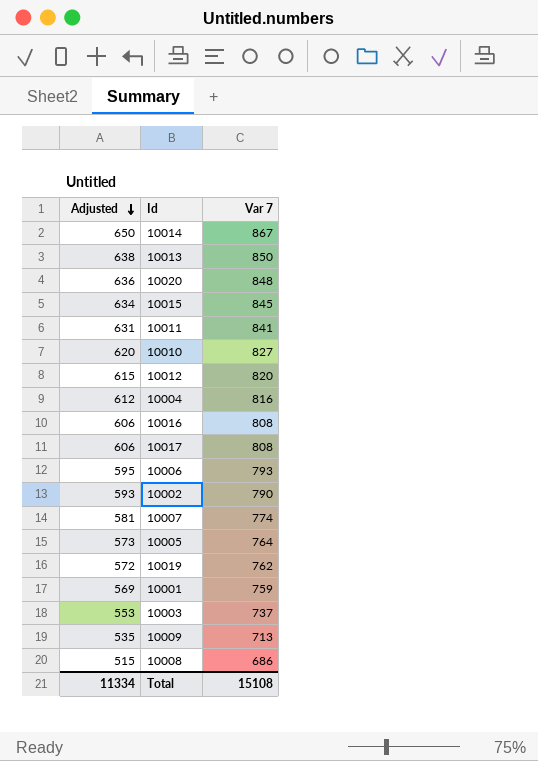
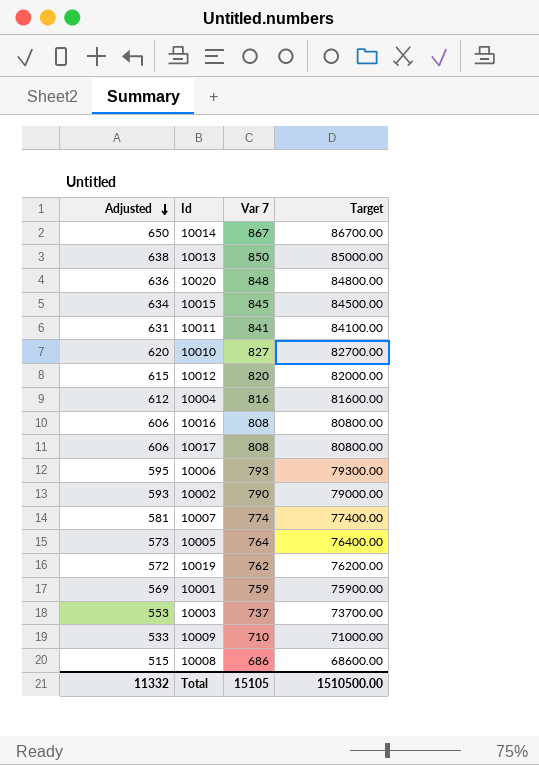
column Target | formula: none -> [Var 7] * 100
10009 | Adjusted: 535 -> 533
10009 | Var 7: 713 -> 710
Total | Adjusted: 11334 -> 11332
Total | Var 7: 15108 -> 15105

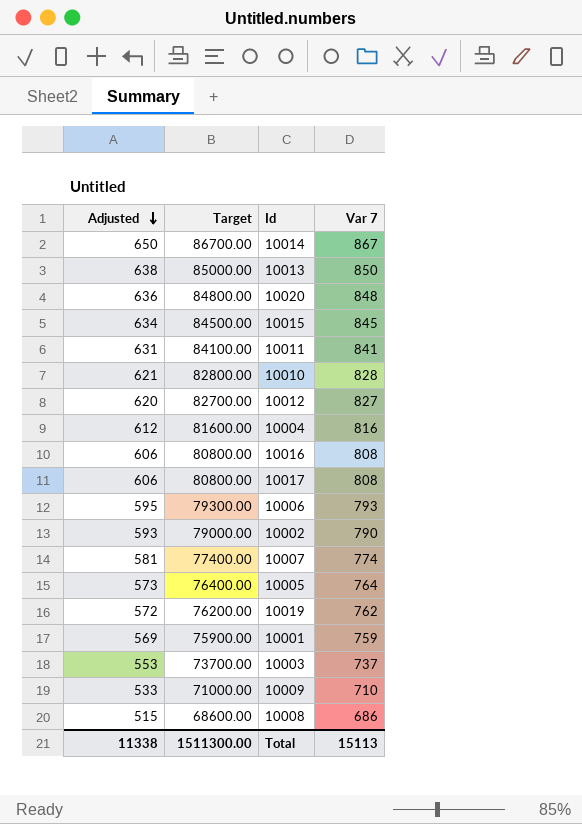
column Target | position: 4 -> 2
10010 | Adjusted: 620 -> 621
10010 | Target: 82700.00 -> 82800.00
10010 | Var 7: 827 -> 828
10012 | Adjusted: 615 -> 620
10012 | Target: 82000.00 -> 82700.00
10012 | Var 7: 820 -> 827
Total | Adjusted: 11332 -> 11338
Total | Target: 1510500.00 -> 1511300.00
Total | Var 7: 15105 -> 15113

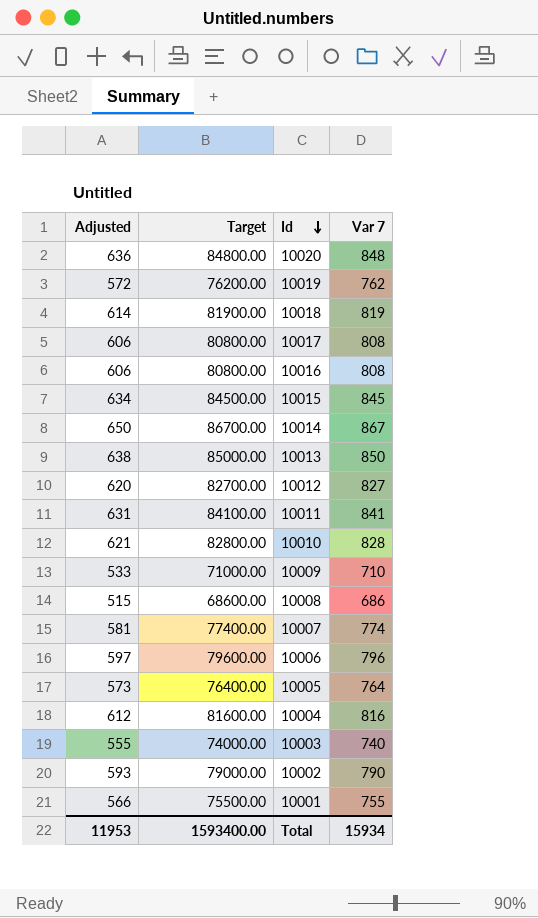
row order: Adjusted descending -> Id descending
row 10018: none -> 614 | 81900.00 | 819
10006 | Adjusted: 595 -> 597
10006 | Target: 79300.00 -> 79600.00
10006 | Var 7: 793 -> 796
10003 | Adjusted: 553 -> 555
10003 | Target: 73700.00 -> 74000.00
10003 | Var 7: 737 -> 740
10001 | Adjusted: 569 -> 566
10001 | Target: 75900.00 -> 75500.00
10001 | Var 7: 759 -> 755
Total | Adjusted: 11338 -> 11953
Total | Target: 1511300.00 -> 1593400.00
Total | Var 7: 15113 -> 15934

